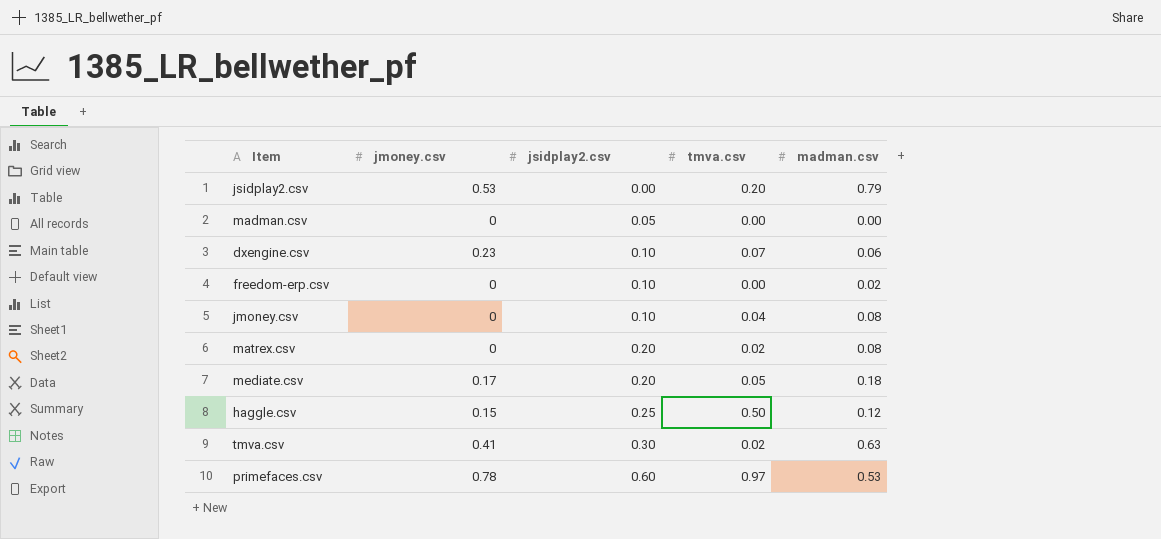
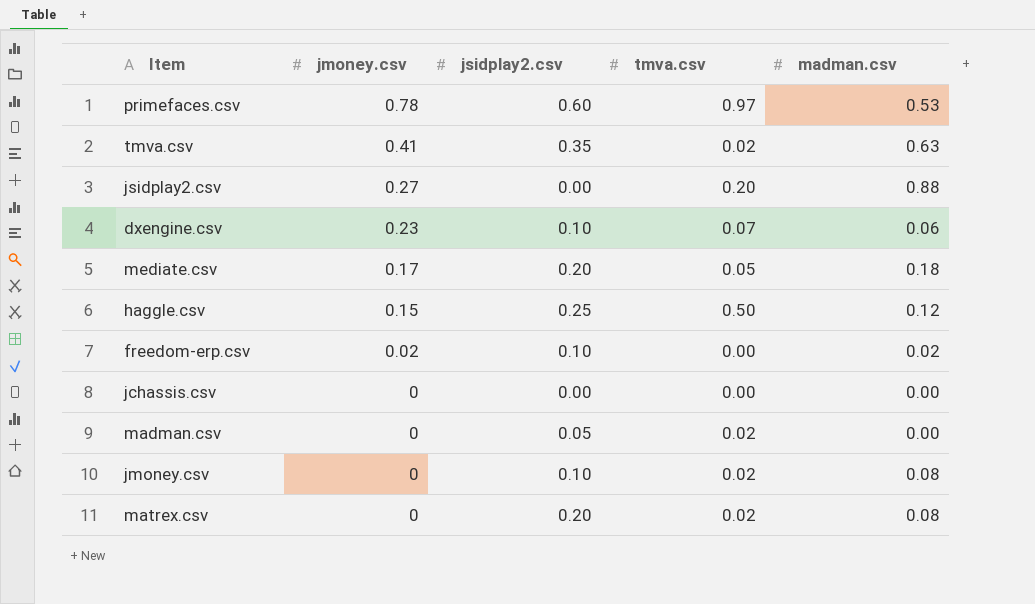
row order: jsidplay2.csv ascending -> jmoney.csv descending
tmva.csv | jsidplay2.csv: 0.30 -> 0.35
jsidplay2.csv | jmoney.csv: 0.53 -> 0.27
jsidplay2.csv | madman.csv: 0.79 -> 0.88
freedom-erp.csv | jmoney.csv: 0 -> 0.02
row jchassis.csv: none -> 0 | 0.00 | 0.00 | 0.00
madman.csv | tmva.csv: 0.00 -> 0.02
jmoney.csv | tmva.csv: 0.04 -> 0.02

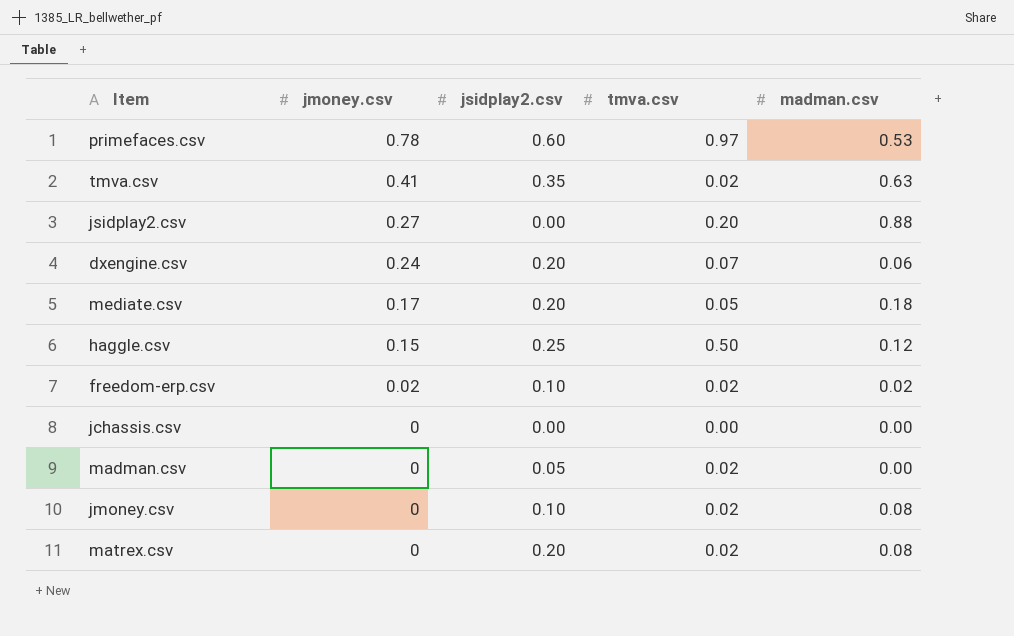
dxengine.csv | jmoney.csv: 0.23 -> 0.24
dxengine.csv | jsidplay2.csv: 0.10 -> 0.20
freedom-erp.csv | tmva.csv: 0.00 -> 0.02

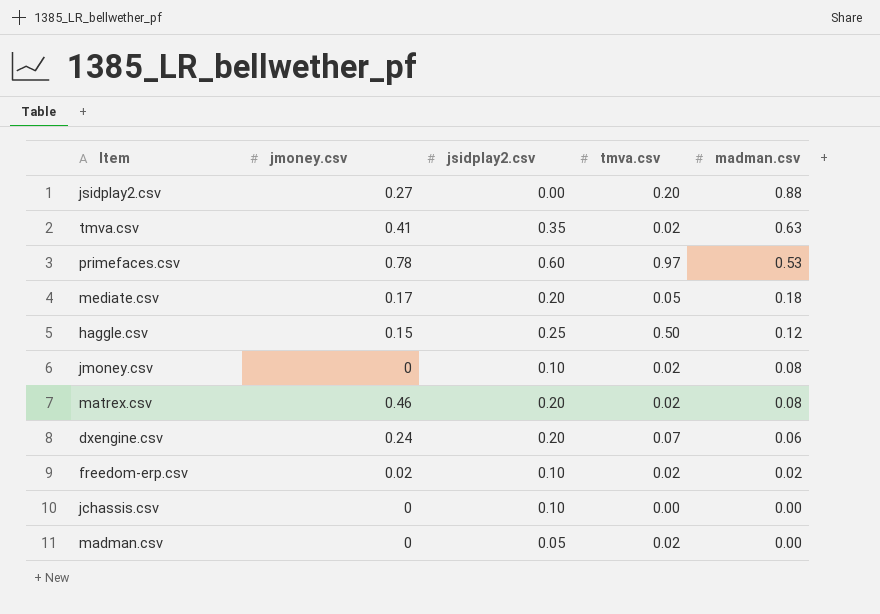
row order: jmoney.csv descending -> madman.csv descending
matrex.csv | jmoney.csv: 0 -> 0.46
jchassis.csv | jsidplay2.csv: 0.00 -> 0.10

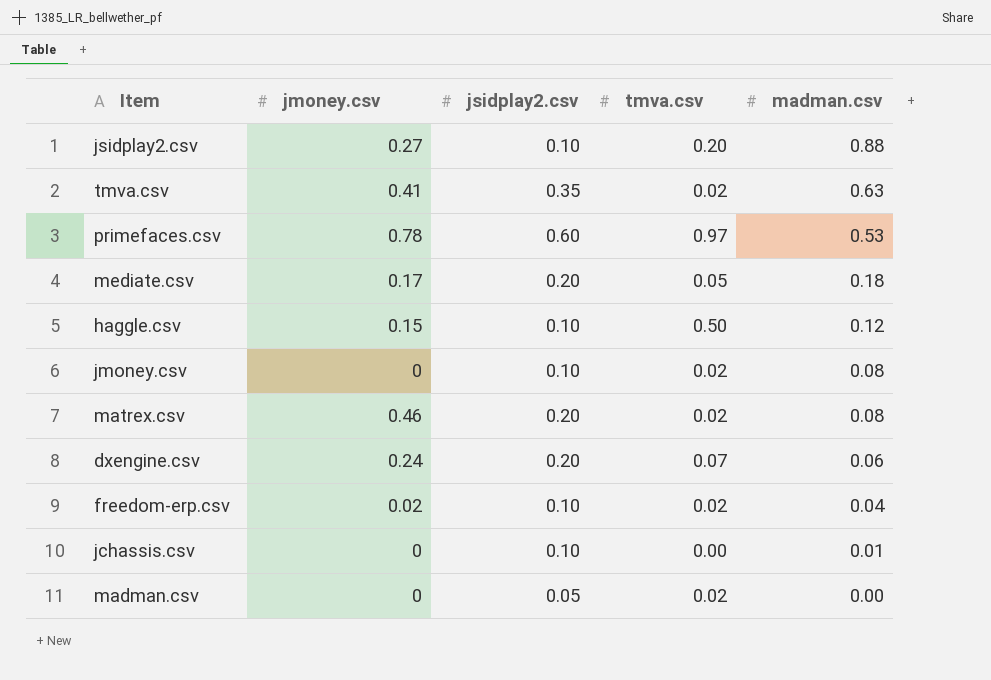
jsidplay2.csv | jsidplay2.csv: 0.00 -> 0.10
haggle.csv | jsidplay2.csv: 0.25 -> 0.10
freedom-erp.csv | madman.csv: 0.02 -> 0.04
jchassis.csv | madman.csv: 0.00 -> 0.01

